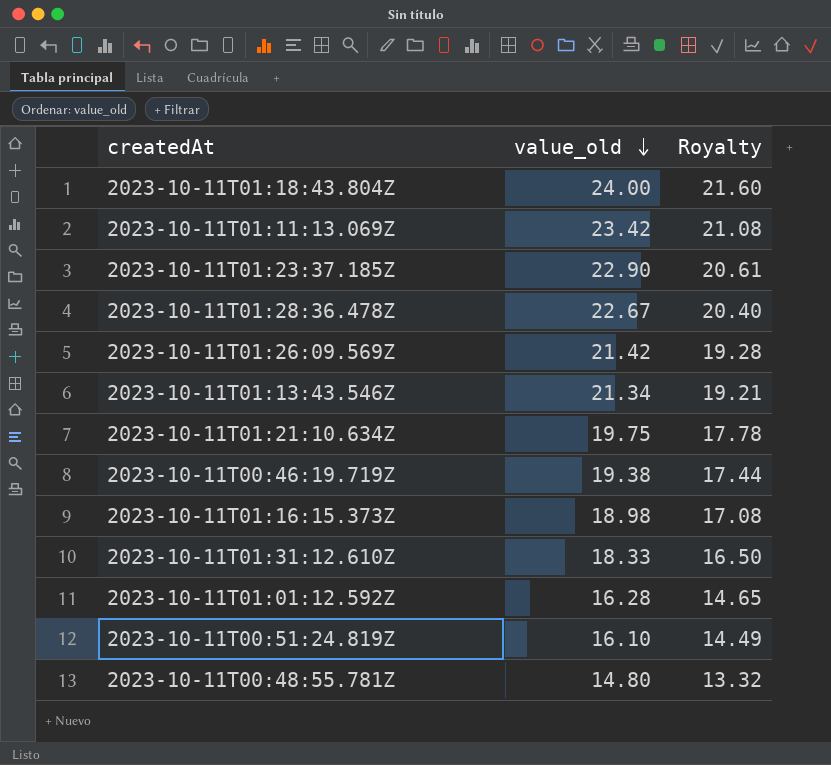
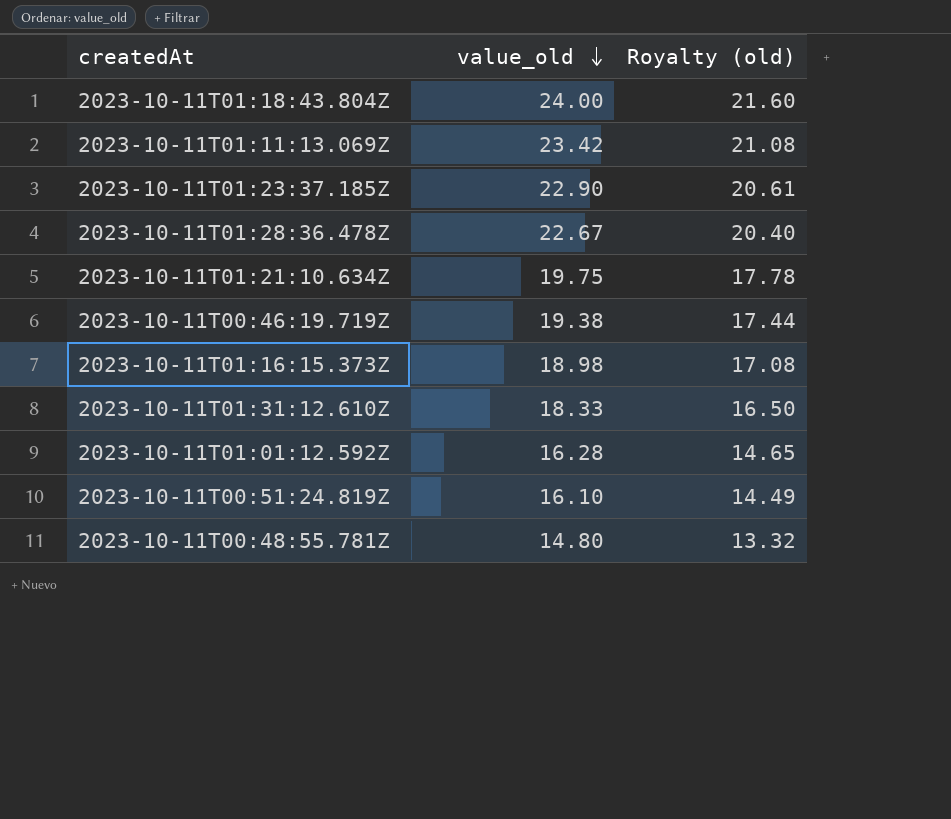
column name: Royalty -> Royalty (old)
row 2023-10-11T01:26:09.569Z: 21.42 | 19.28 -> none
row 2023-10-11T01:13:43.546Z: 21.34 | 19.21 -> none

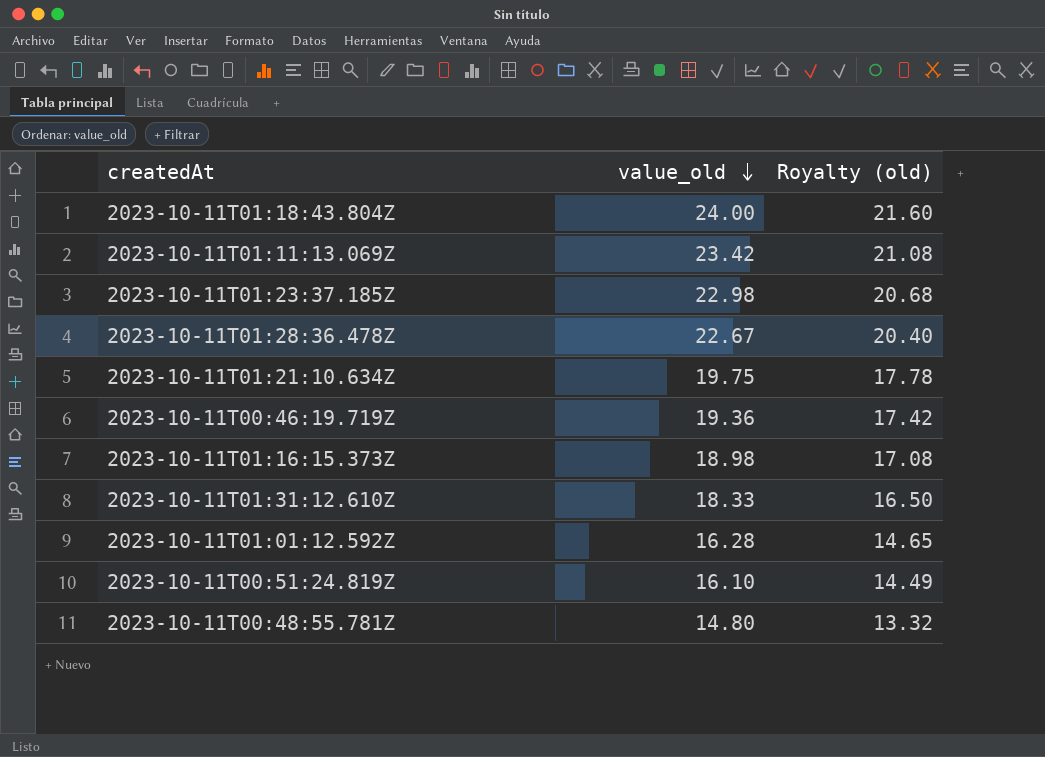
2023-10-11T01:23:37.185Z | value_old: 22.90 -> 22.98
2023-10-11T01:23:37.185Z | Royalty (old): 20.61 -> 20.68
2023-10-11T00:46:19.719Z | value_old: 19.38 -> 19.36
2023-10-11T00:46:19.719Z | Royalty (old): 17.44 -> 17.42

